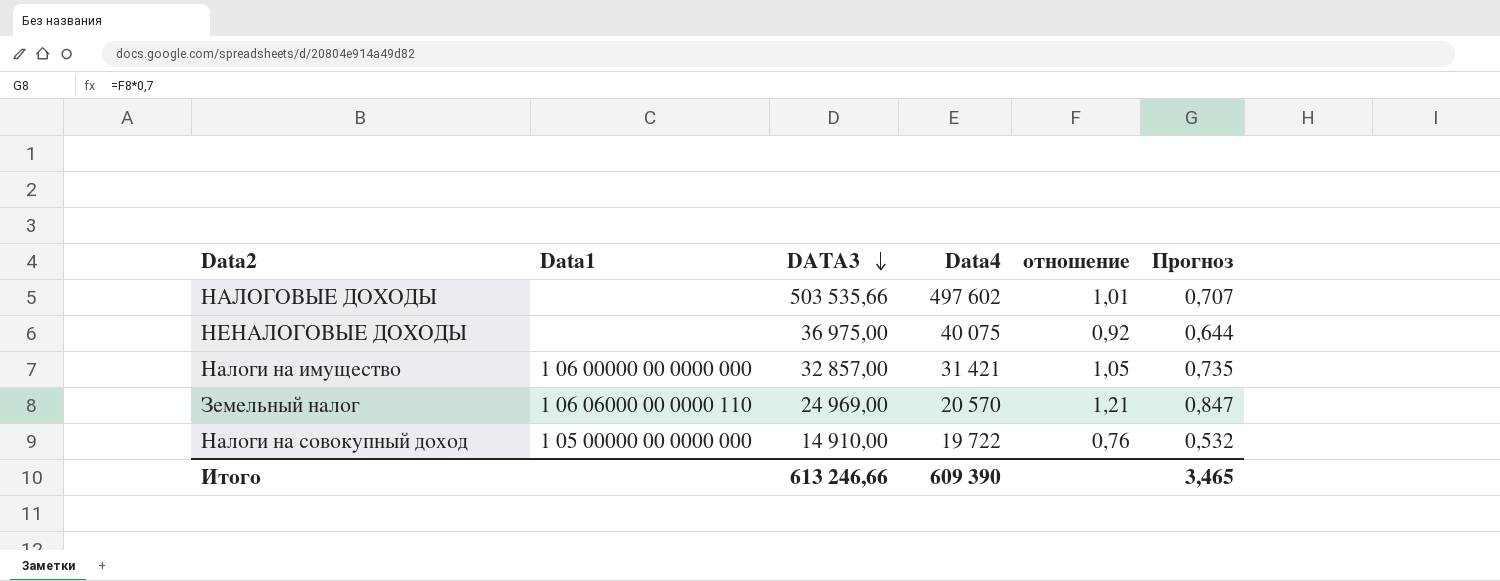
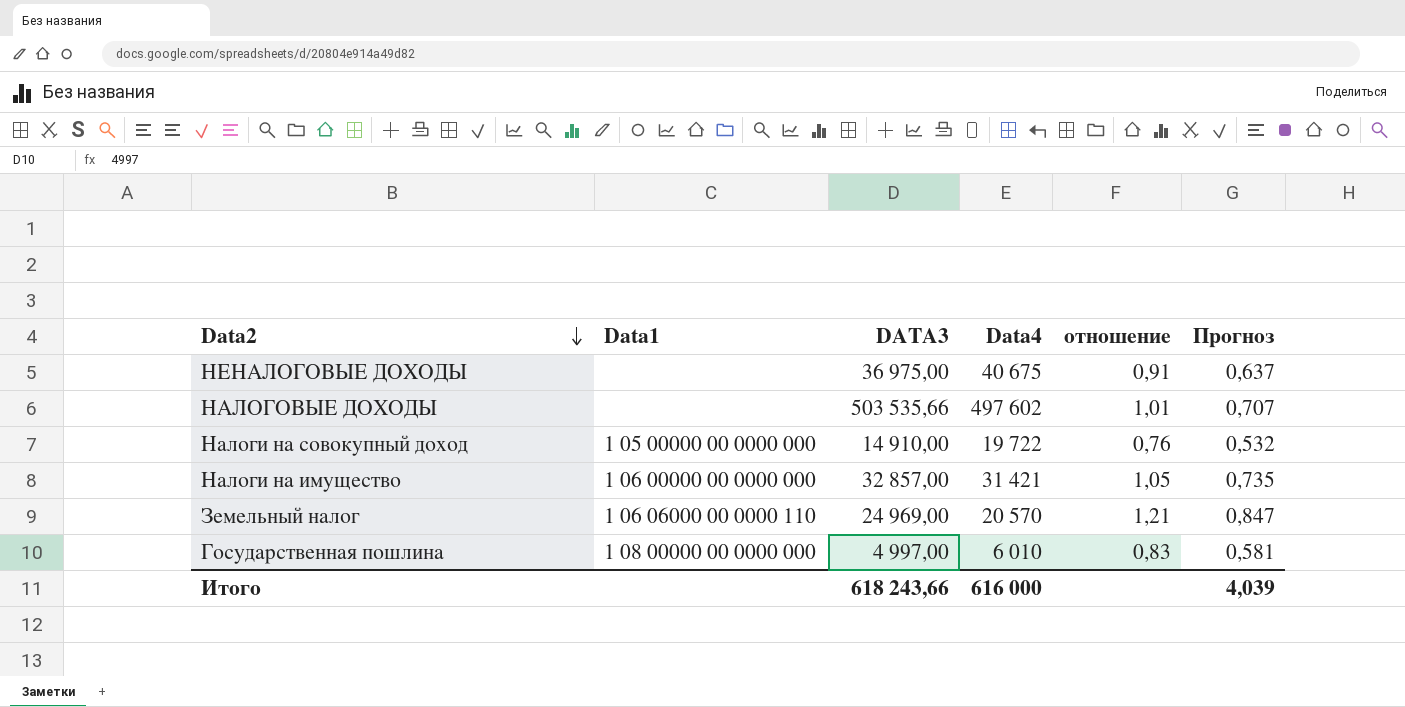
row order: DATA3 descending -> Data2 descending
НЕНАЛОГОВЫЕ ДОХОДЫ | Data4: 40 075 -> 40 675
НЕНАЛОГОВЫЕ ДОХОДЫ | отношение: 0,92 -> 0,91
НЕНАЛОГОВЫЕ ДОХОДЫ | Прогноз: 0,644 -> 0,637
row Государственная пошлина: none -> 1 08 00000 00 0000 000 | 4 997,00 | 6 010 | 0,83 | 0,581
Итого | DATA3: 613 246,66 -> 618 243,66
Итого | Data4: 609 390 -> 616 000
Итого | Прогноз: 3,465 -> 4,039

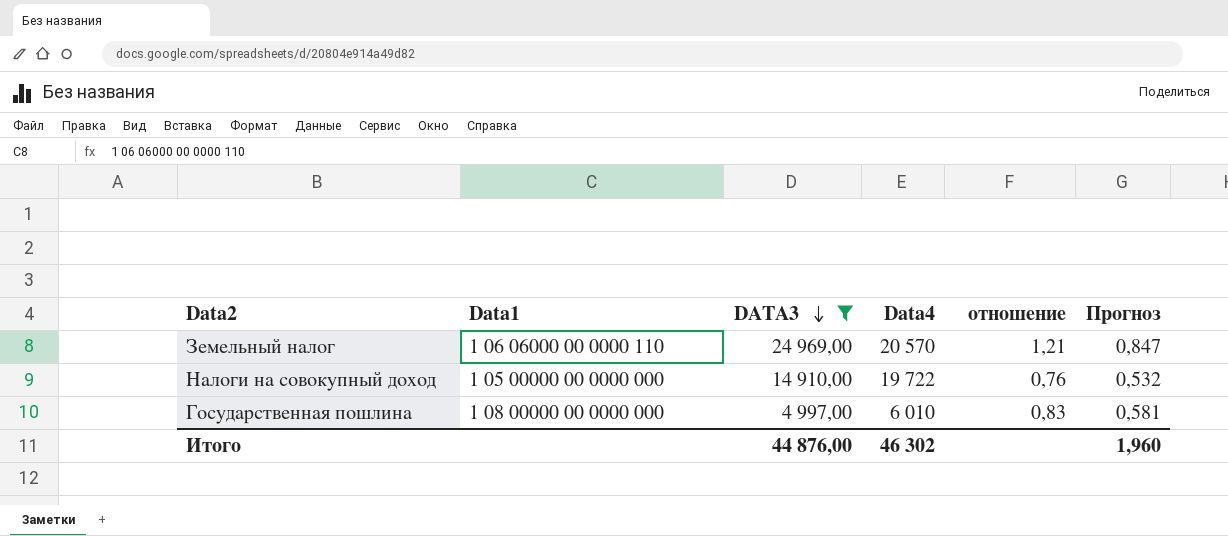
filter: none -> DATA3 <= 24 969,00
row order: Data2 descending -> DATA3 descending
Итого | DATA3: 618 243,66 -> 44 876,00
Итого | Data4: 616 000 -> 46 302
Итого | Прогноз: 4,039 -> 1,960

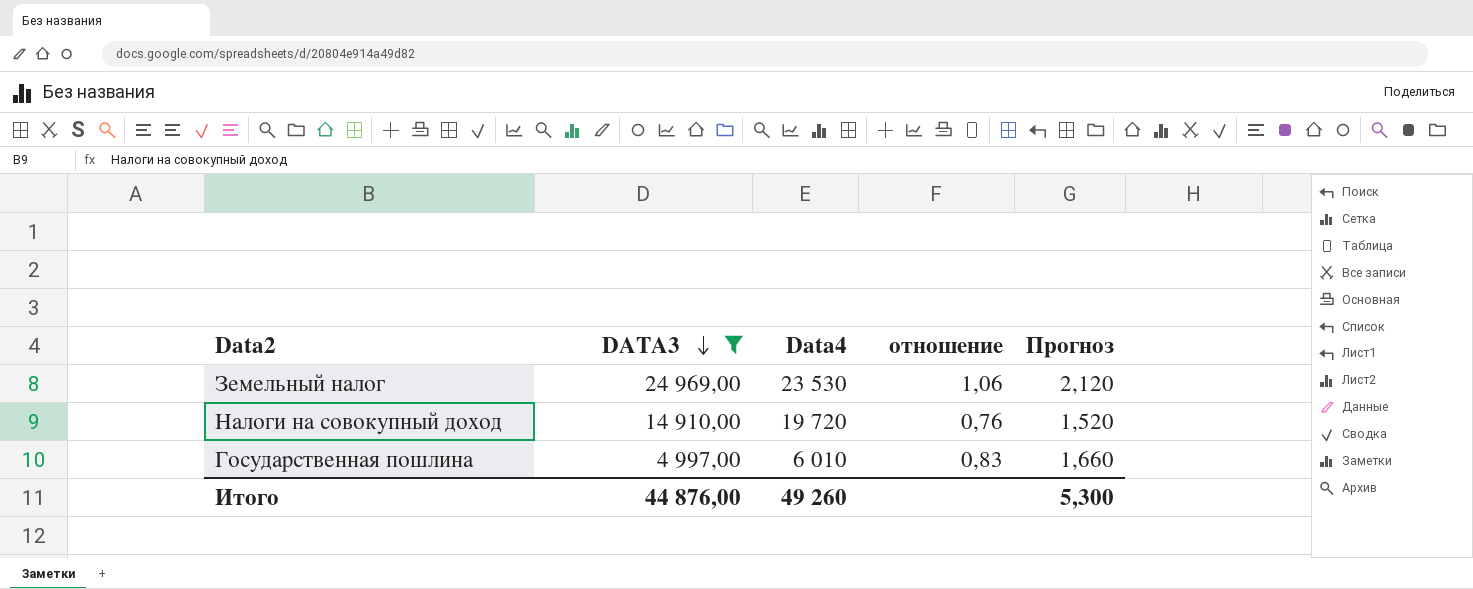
column Data1 | position: 2 -> none
column Прогноз | formula: [отношение] * 0,7 -> [отношение] * 2
Земельный налог | Data4: 20 570 -> 23 530
Земельный налог | отношение: 1,21 -> 1,06
Налоги на совокупный доход | Data4: 19 722 -> 19 720
Итого | Data4: 46 302 -> 49 260
Итого | Прогноз: 1,960 -> 5,300

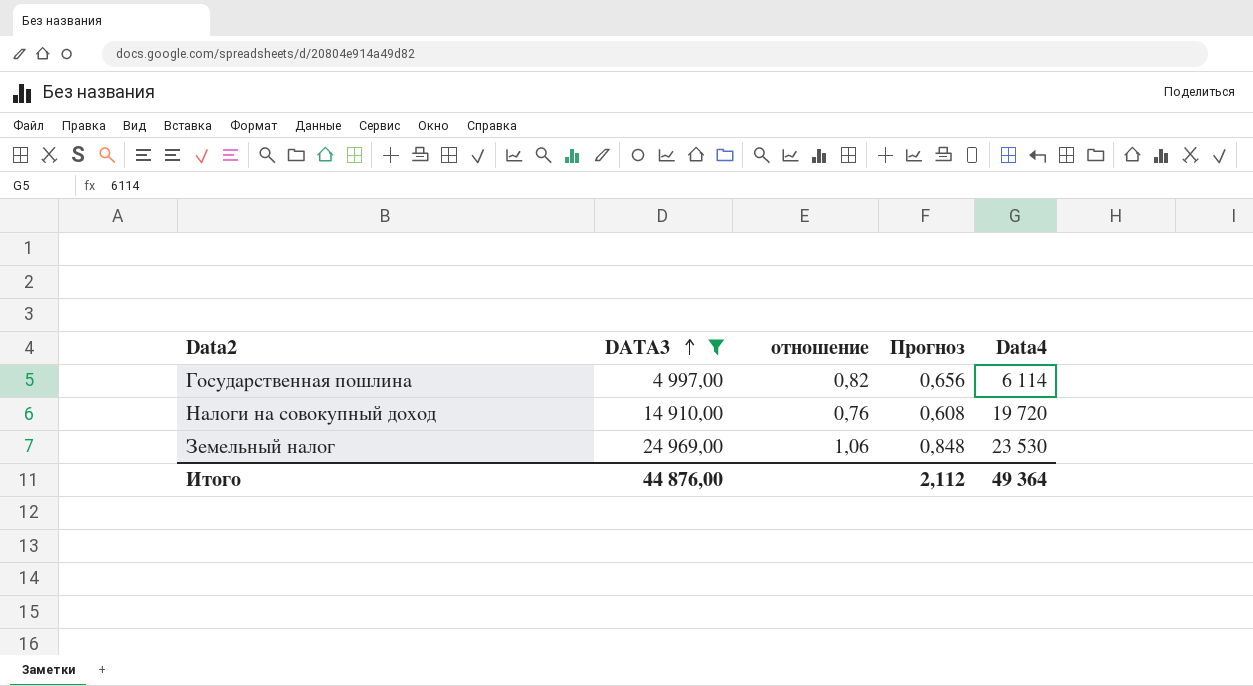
row order: DATA3 descending -> DATA3 ascending
column Прогноз | formula: [отношение] * 2 -> [отношение] * 0,8
column Data4 | position: 3 -> 5
Государственная пошлина | отношение: 0,83 -> 0,82
Государственная пошлина | Data4: 6 010 -> 6 114
Итого | Прогноз: 5,300 -> 2,112
Итого | Data4: 49 260 -> 49 364

